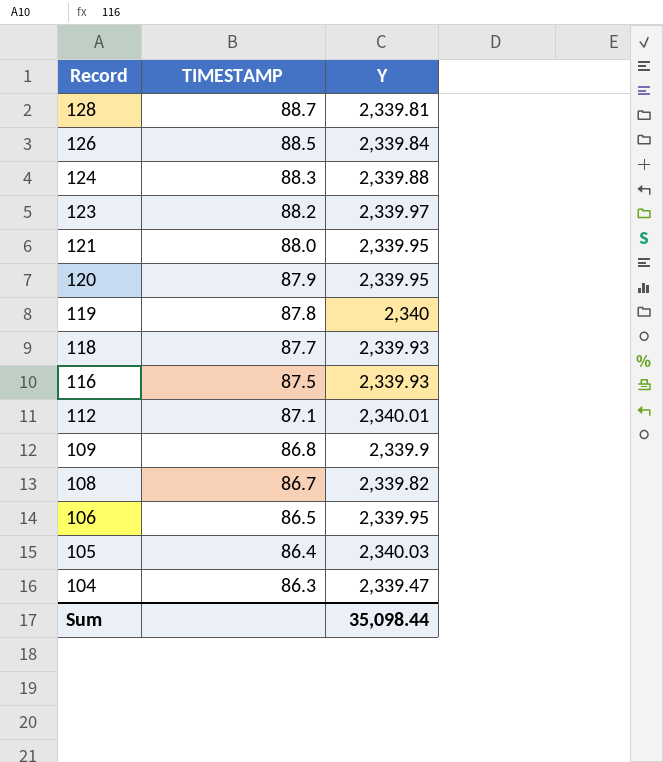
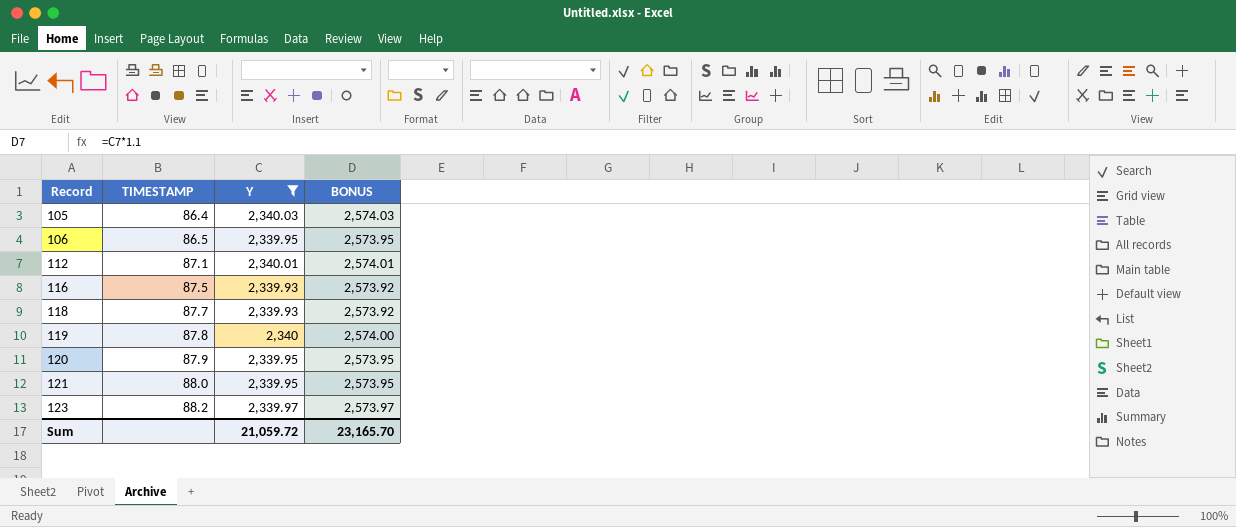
filter: none -> Y >= 2,339.93
row order: Record descending -> Record ascending
column BONUS | formula: none -> [Y] * 1.1
Sum | Y: 35,098.44 -> 21,059.72

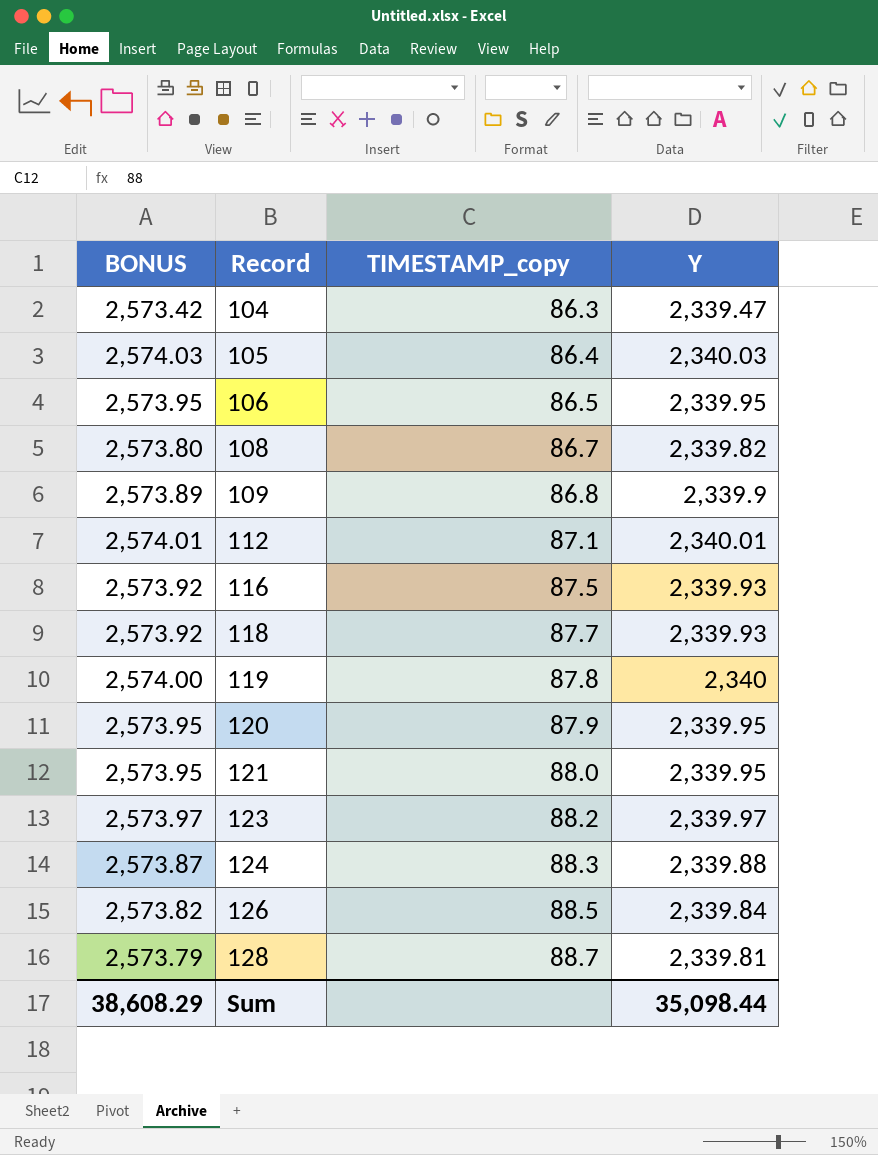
filter: Y >= 2,339.93 -> none
column BONUS | position: 4 -> 1
column name: TIMESTAMP -> TIMESTAMP_copy
Sum | BONUS: 23,165.70 -> 38,608.29
Sum | Y: 21,059.72 -> 35,098.44

